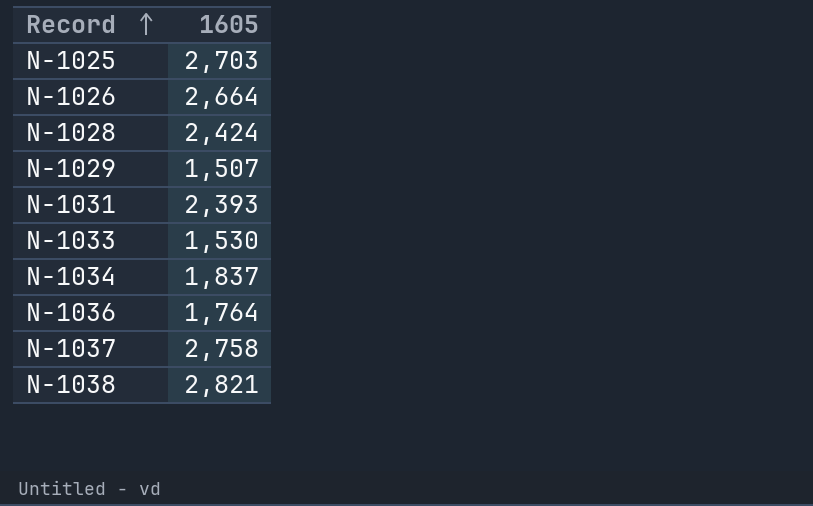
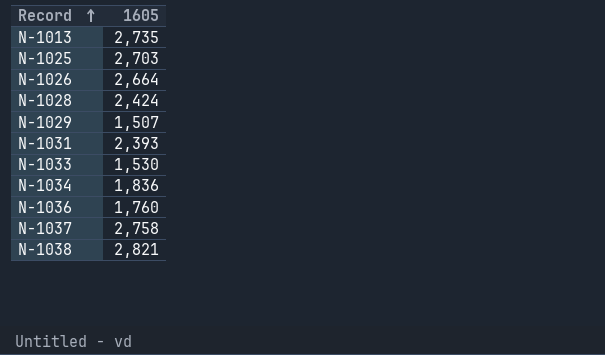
row N-1013: none -> 2,735
N-1034 | 1605: 1,837 -> 1,836
N-1036 | 1605: 1,764 -> 1,760

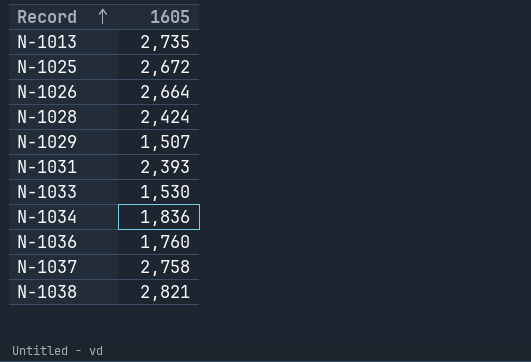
N-1025 | 1605: 2,703 -> 2,672

